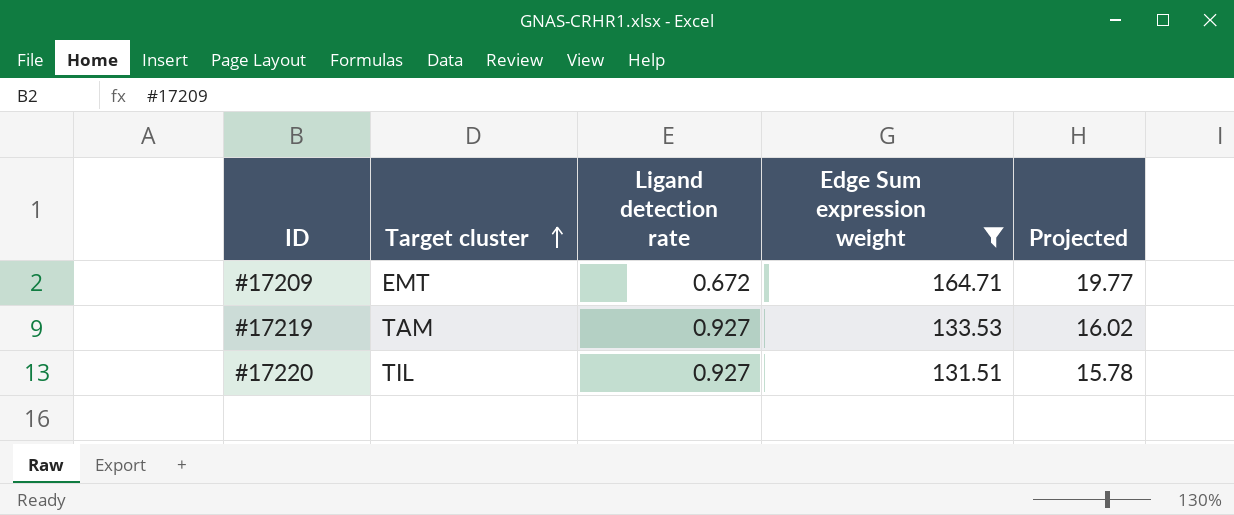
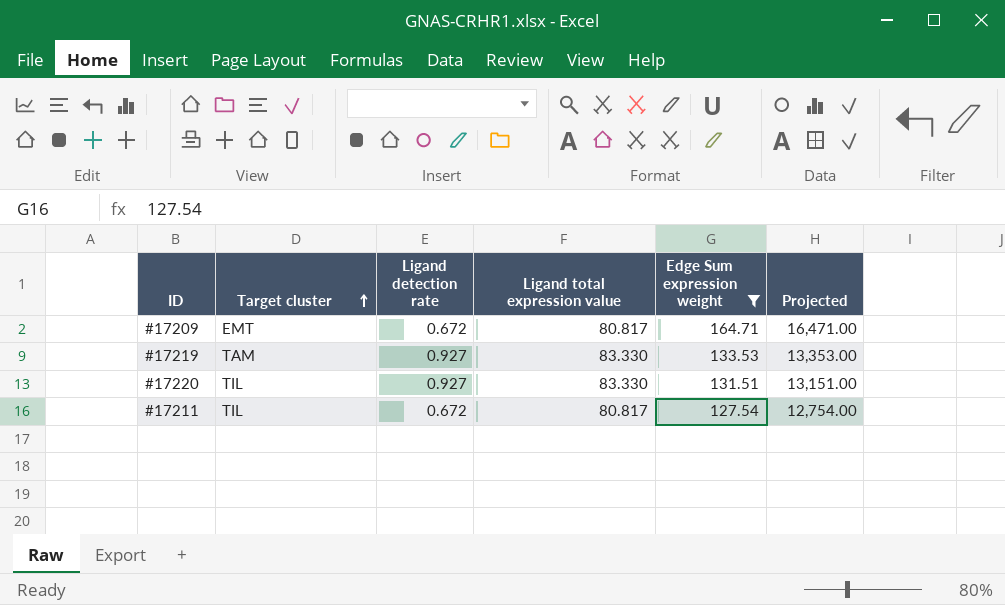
column Ligand total expression value | position: none -> 4
column Projected | formula: [Edge Sum expression weight] * 0.12 -> [Edge Sum expression weight] * 100
row #17211: none -> TIL | 0.672 | 80.817 | 127.54 | 12,754.00

